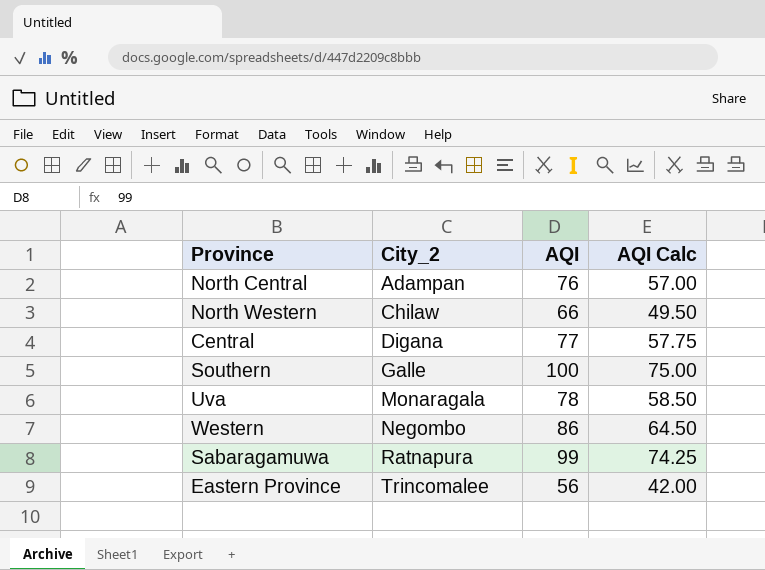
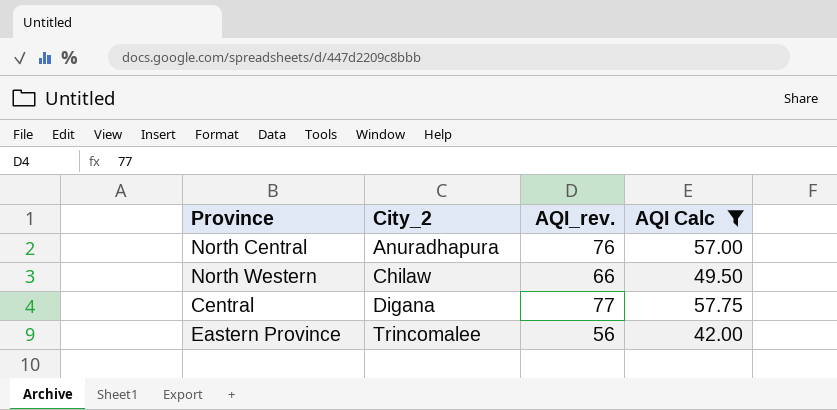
filter: none -> AQI Calc <= 57.75
column name: AQI -> AQI_rev.
North Central | City_2: Adampan -> Anuradhapura

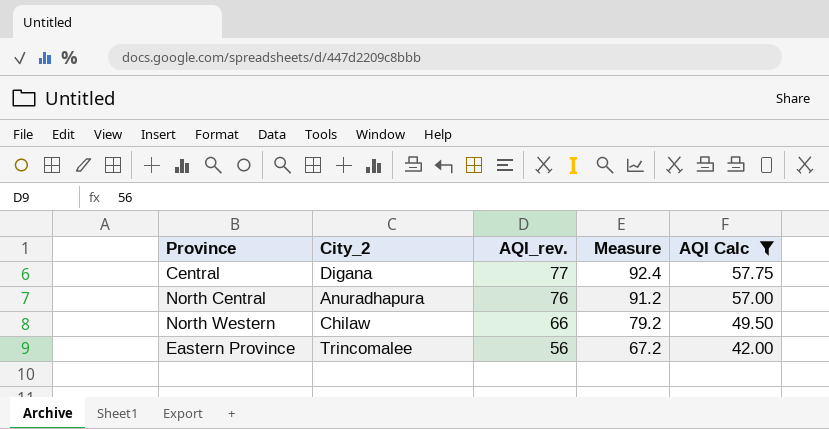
row order: City_2 ascending -> AQI_rev. descending
column Measure | formula: none -> [AQI_rev.] * 1.2

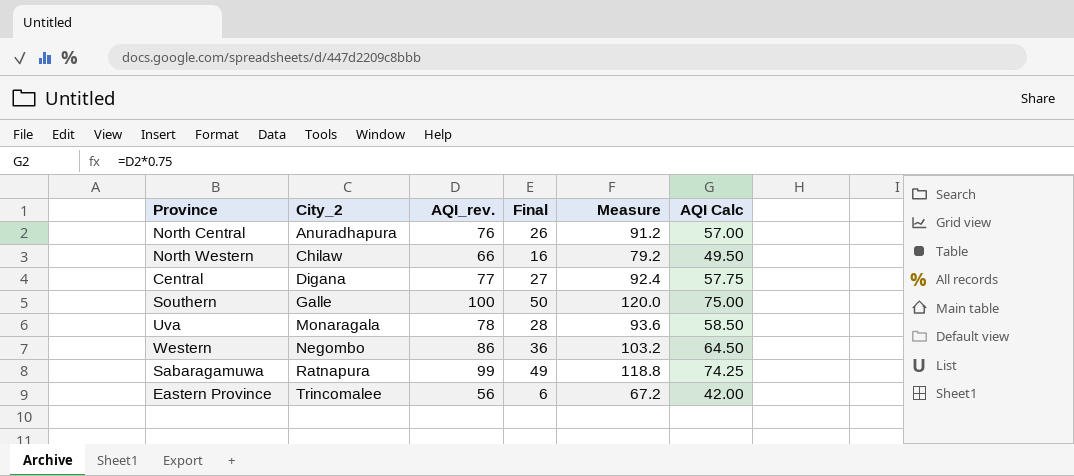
filter: AQI Calc <= 57.75 -> none
row order: AQI_rev. descending -> City_2 ascending
column Final | formula: none -> [AQI_rev.] - 50

